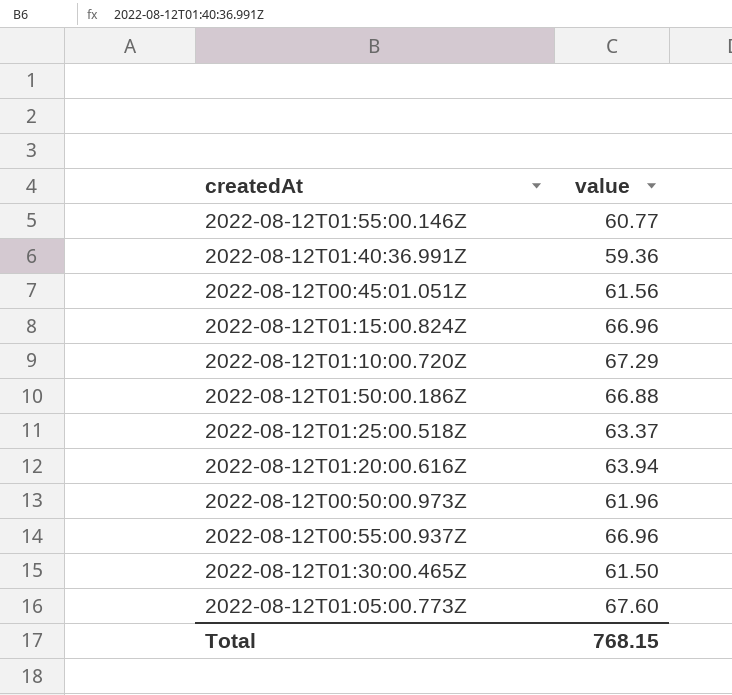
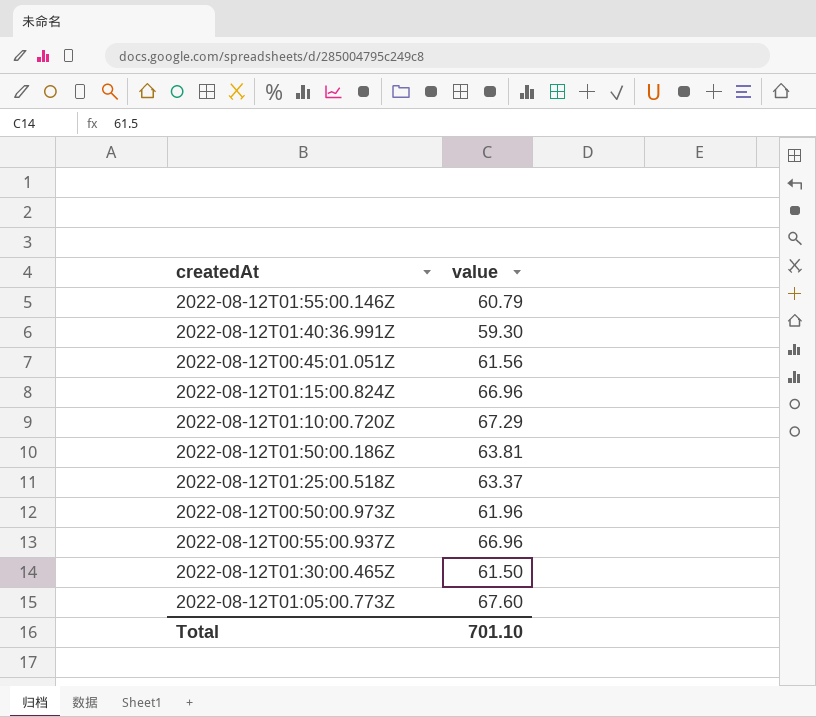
row 2022-08-12T01:20:00.616Z: 63.94 -> none
2022-08-12T01:55:00.146Z | value: 60.77 -> 60.79
2022-08-12T01:40:36.991Z | value: 59.36 -> 59.30
2022-08-12T01:50:00.186Z | value: 66.88 -> 63.81
Total | value: 768.15 -> 701.10

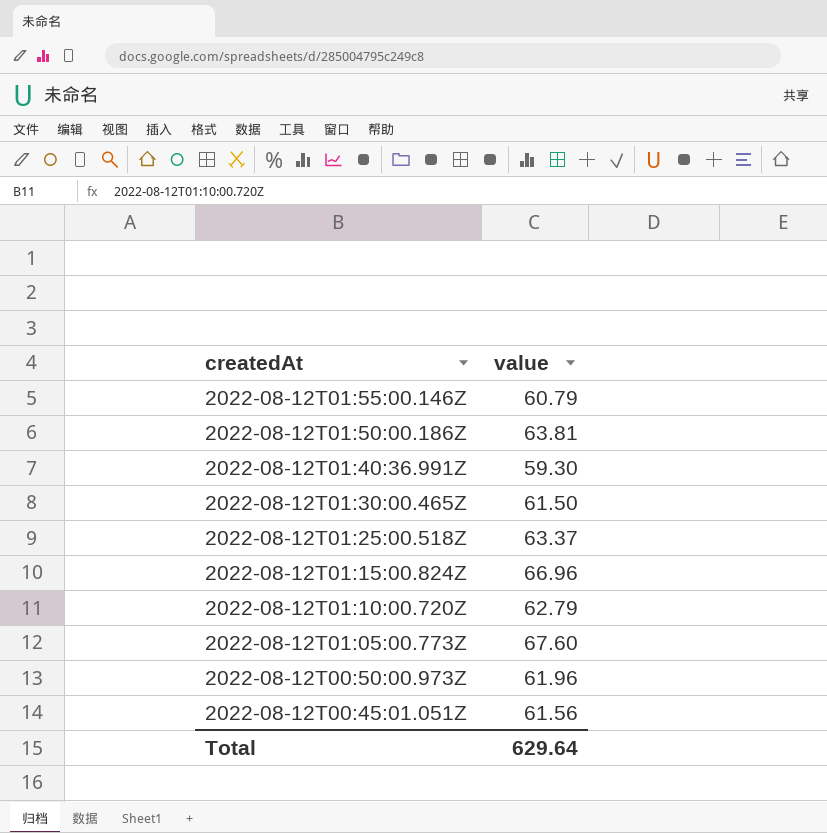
row order: none -> createdAt descending
row 2022-08-12T00:55:00.937Z: 66.96 -> none
2022-08-12T01:10:00.720Z | value: 67.29 -> 62.79
Total | value: 701.10 -> 629.64

